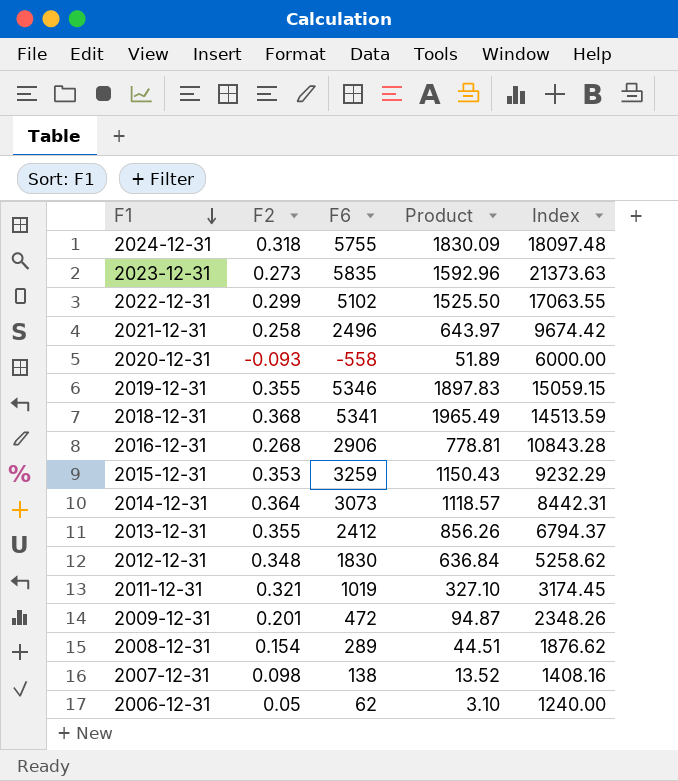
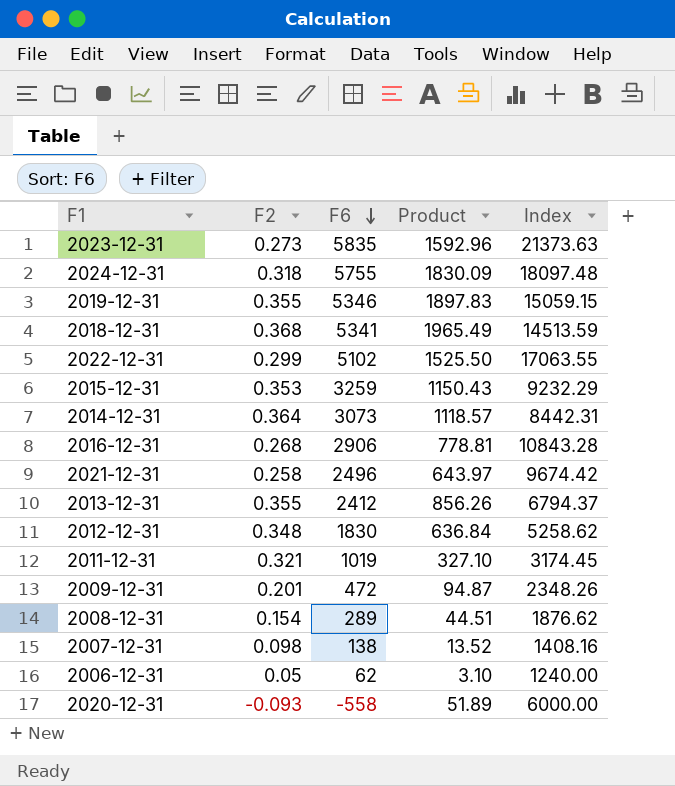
row order: F1 descending -> F6 descending

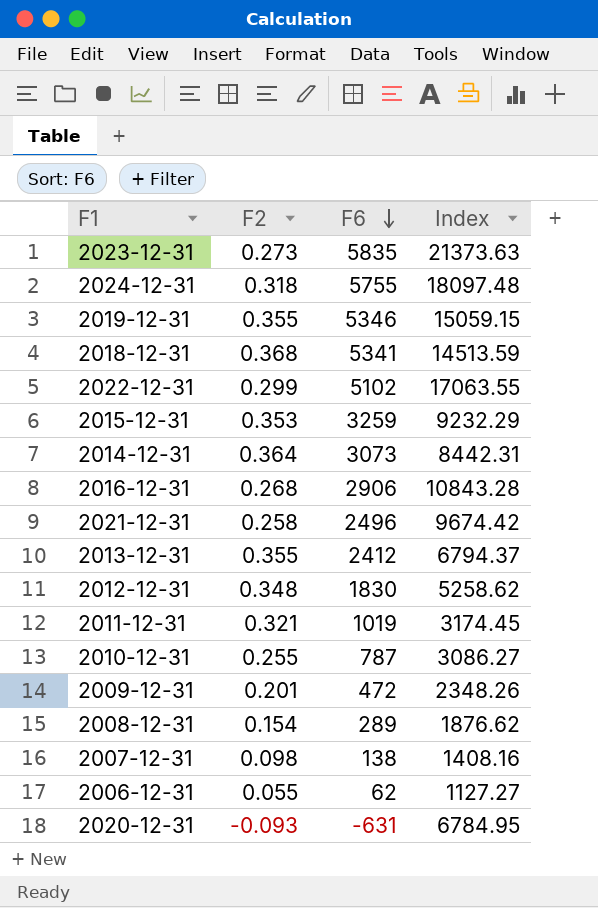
column Product | formula: [F2] * [F6] -> none
row 2010-12-31: none -> 0.255 | 787 | 3086.27
2006-12-31 | F2: 0.05 -> 0.055
2006-12-31 | Index: 1240.00 -> 1127.27
2020-12-31 | F6: -558 -> -631
2020-12-31 | Index: 6000.00 -> 6784.95

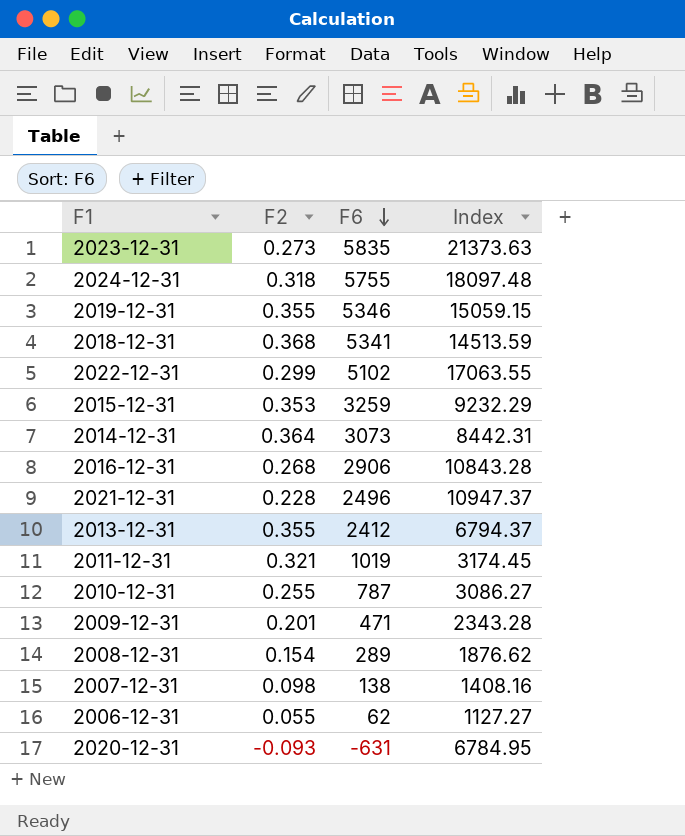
row 2012-12-31: 0.348 | 1830 | 5258.62 -> none
2021-12-31 | F2: 0.258 -> 0.228
2021-12-31 | Index: 9674.42 -> 10947.37
2009-12-31 | F6: 472 -> 471
2009-12-31 | Index: 2348.26 -> 2343.28

